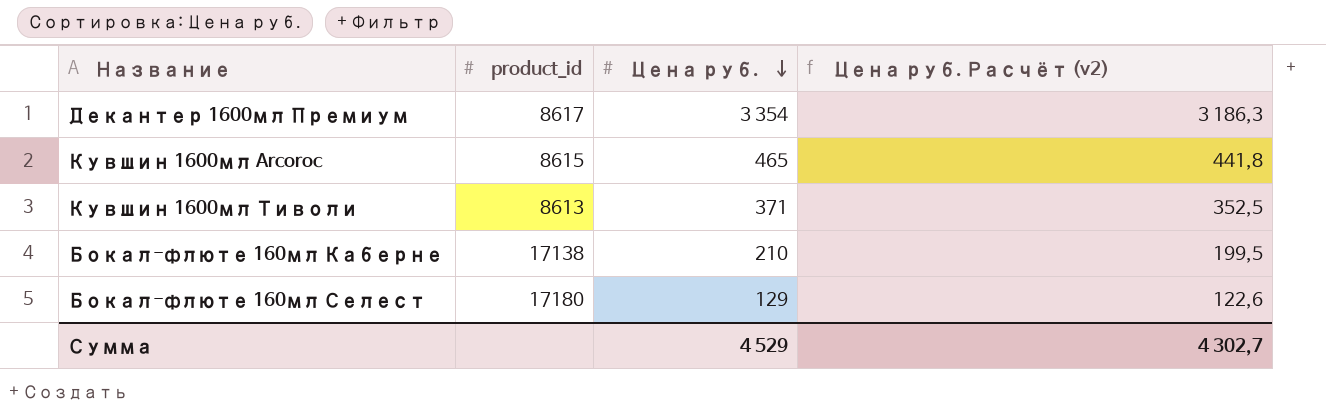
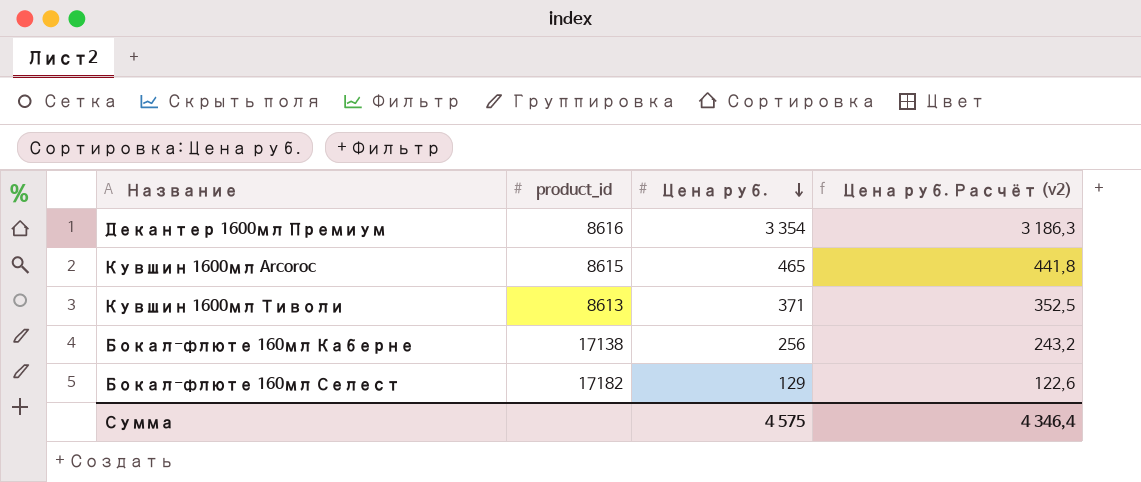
Декантер 1600мл Премиум | product_id: 8617 -> 8616
Бокал-флюте 160мл Каберне | Цена руб.: 210 -> 256
Бокал-флюте 160мл Каберне | Цена руб. Расчёт (v2): 199,5 -> 243,2
Бокал-флюте 160мл Селест | product_id: 17180 -> 17182
Сумма | Цена руб.: 4 529 -> 4 575
Сумма | Цена руб. Расчёт (v2): 4 302,7 -> 4 346,4

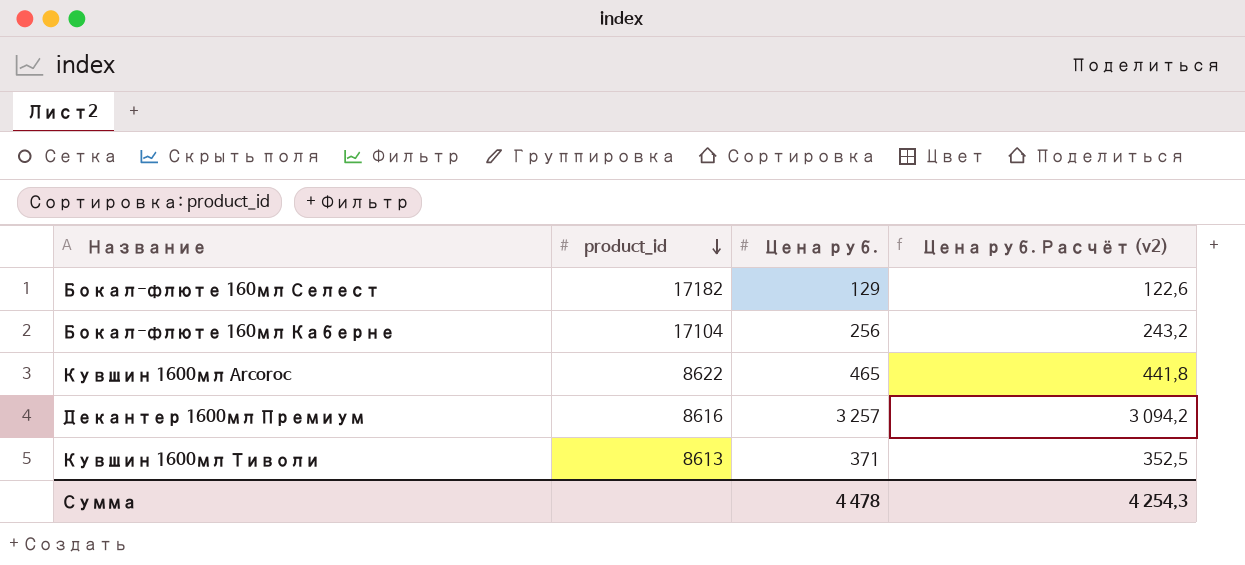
row order: Цена руб. descending -> product_id descending
Бокал-флюте 160мл Каберне | product_id: 17138 -> 17104
Кувшин 1600мл Arcoroc | product_id: 8615 -> 8622
Декантер 1600мл Премиум | Цена руб.: 3 354 -> 3 257
Декантер 1600мл Премиум | Цена руб. Расчёт (v2): 3 186,3 -> 3 094,2
Сумма | Цена руб.: 4 575 -> 4 478
Сумма | Цена руб. Расчёт (v2): 4 346,4 -> 4 254,3

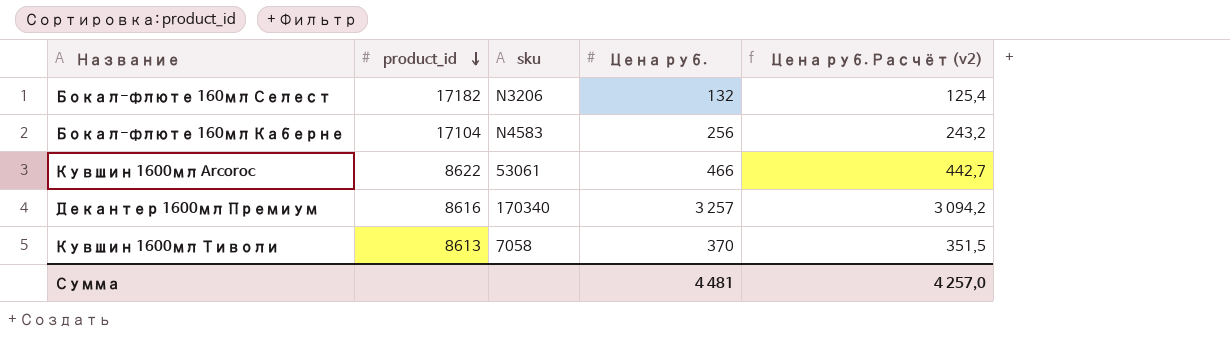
column sku | position: none -> 3
Бокал-флюте 160мл Селест | Цена руб.: 129 -> 132
Бокал-флюте 160мл Селест | Цена руб. Расчёт (v2): 122,6 -> 125,4
Кувшин 1600мл Arcoroc | Цена руб.: 465 -> 466
Кувшин 1600мл Arcoroc | Цена руб. Расчёт (v2): 441,8 -> 442,7
Кувшин 1600мл Тиволи | Цена руб.: 371 -> 370
Кувшин 1600мл Тиволи | Цена руб. Расчёт (v2): 352,5 -> 351,5
Сумма | Цена руб.: 4 478 -> 4 481
Сумма | Цена руб. Расчёт (v2): 4 254,3 -> 4 257,0

